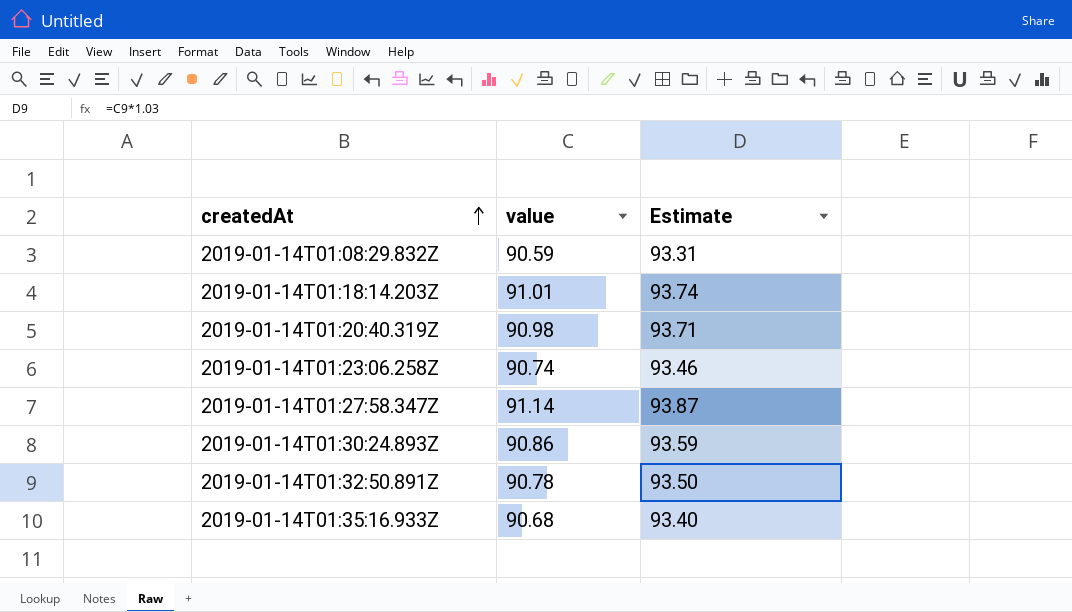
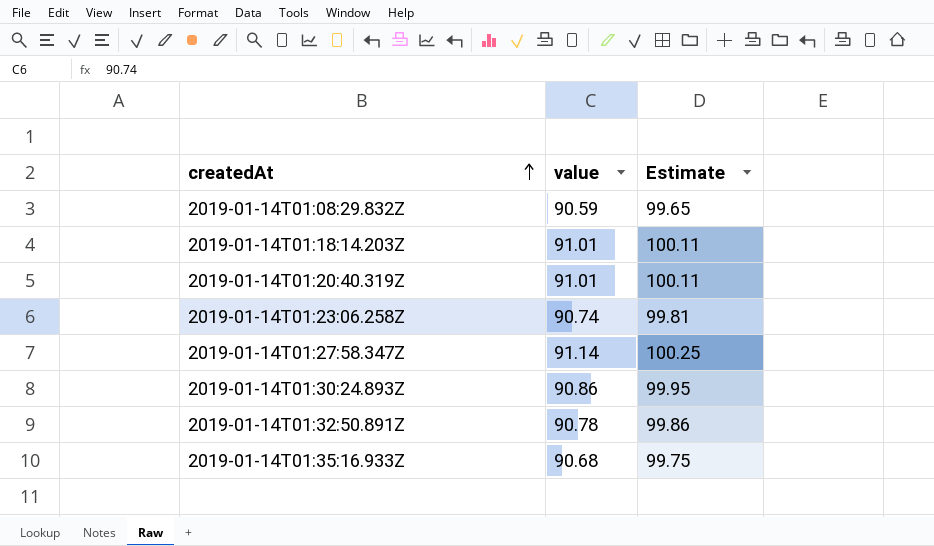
column Estimate | formula: [value] * 1.03 -> [value] * 1.1
2019-01-14T01:20:40.319Z | value: 90.98 -> 91.01

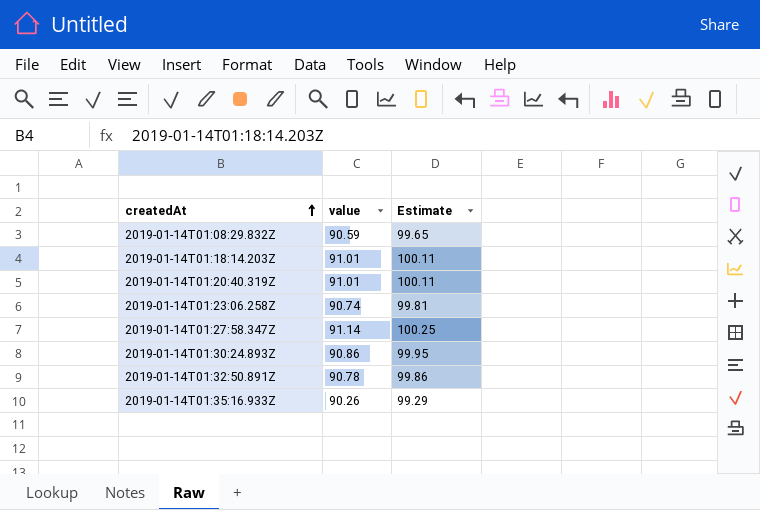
2019-01-14T01:35:16.933Z | value: 90.68 -> 90.26
2019-01-14T01:35:16.933Z | Estimate: 99.75 -> 99.29

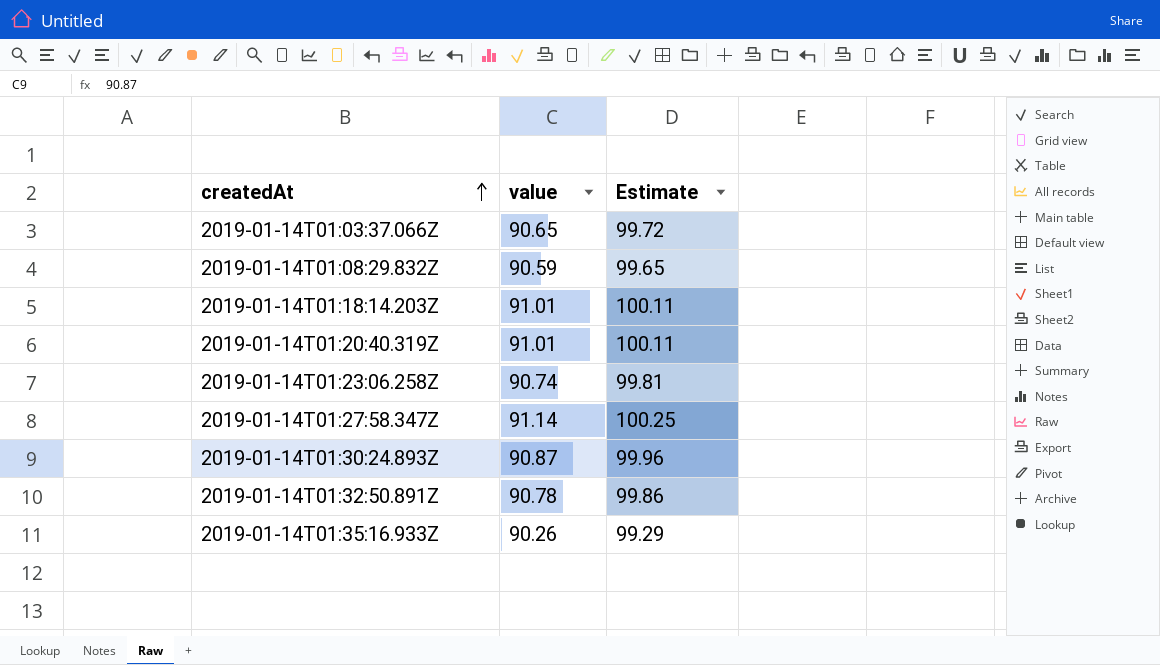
row 2019-01-14T01:03:37.066Z: none -> 90.65 | 99.72
2019-01-14T01:30:24.893Z | value: 90.86 -> 90.87
2019-01-14T01:30:24.893Z | Estimate: 99.95 -> 99.96

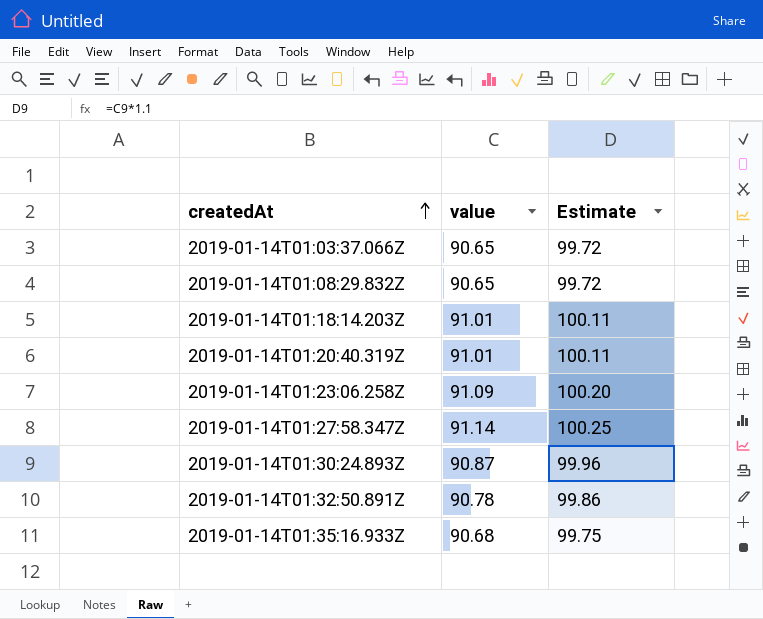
2019-01-14T01:08:29.832Z | value: 90.59 -> 90.65
2019-01-14T01:08:29.832Z | Estimate: 99.65 -> 99.72
2019-01-14T01:23:06.258Z | value: 90.74 -> 91.09
2019-01-14T01:23:06.258Z | Estimate: 99.81 -> 100.20
2019-01-14T01:35:16.933Z | value: 90.26 -> 90.68
2019-01-14T01:35:16.933Z | Estimate: 99.29 -> 99.75

